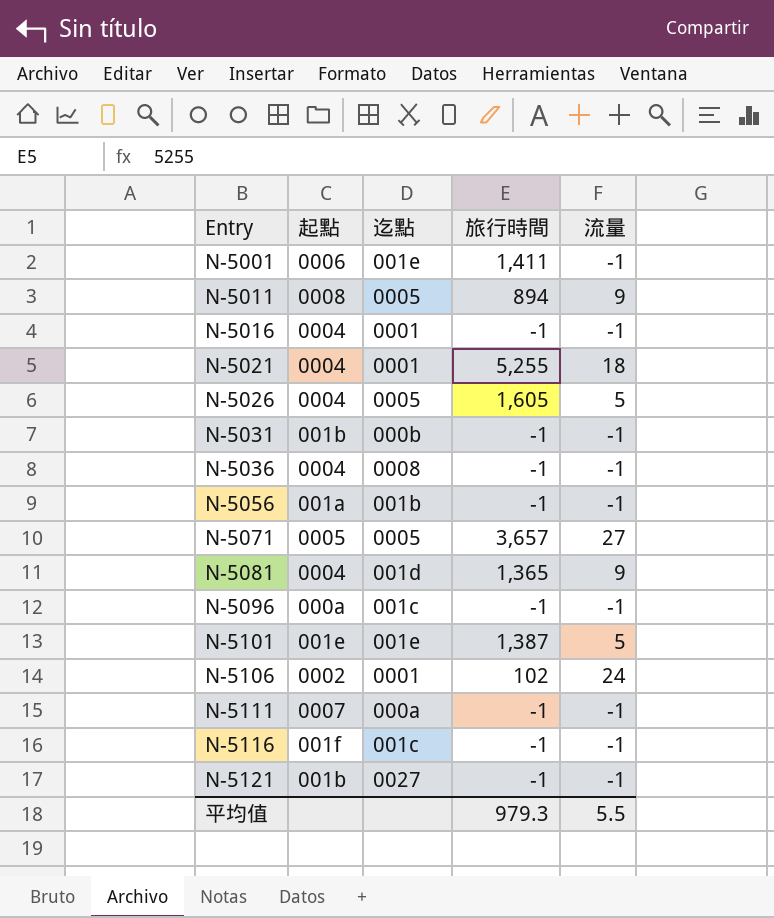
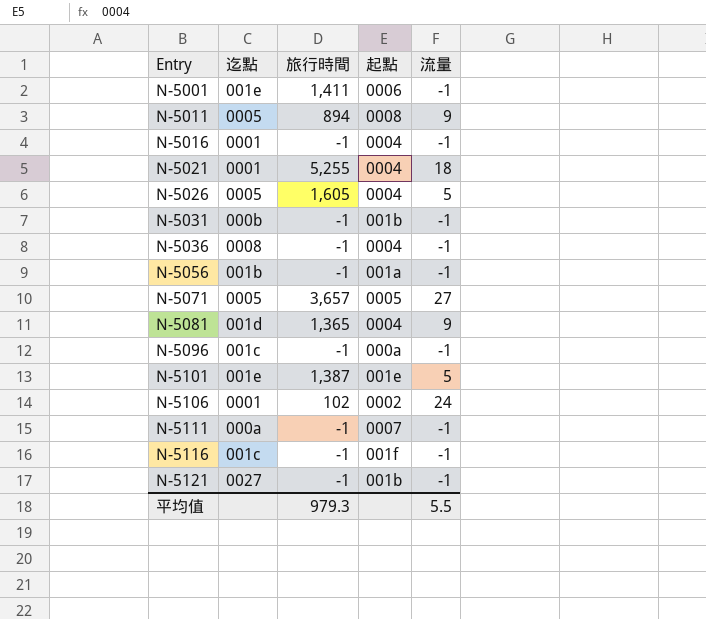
column 起點 | position: 2 -> 4

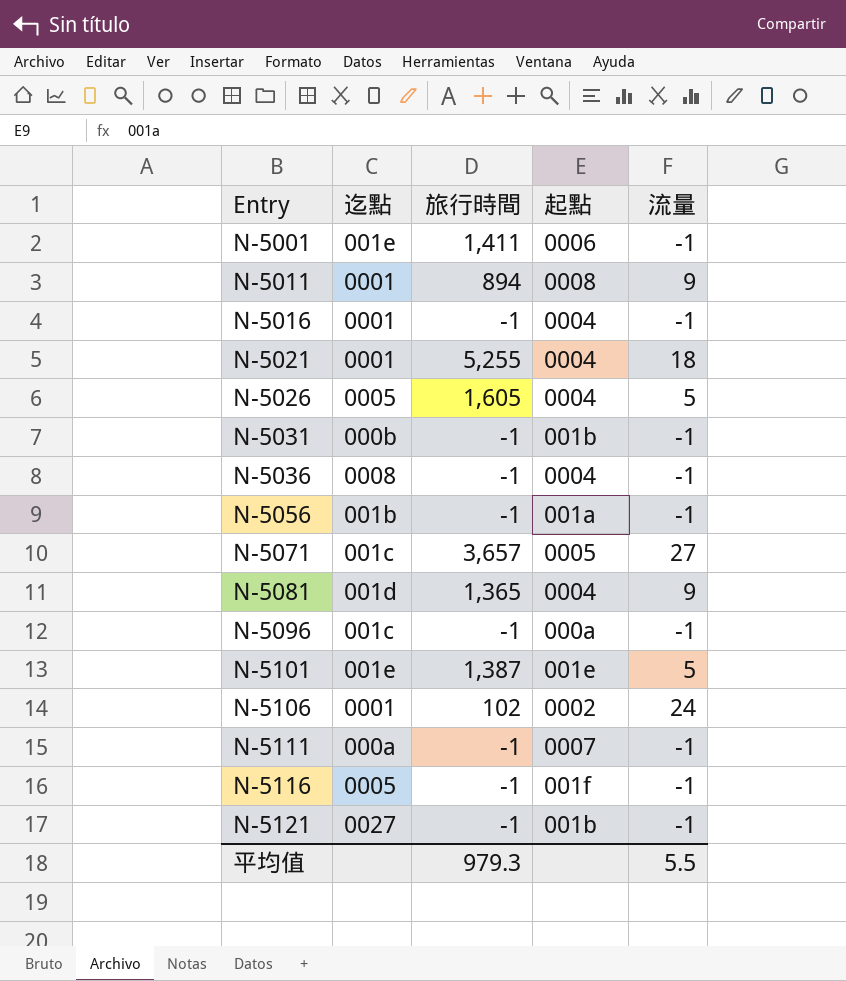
N-5011 | 迄點: 0005 -> 0001
N-5071 | 迄點: 0005 -> 001c
N-5116 | 迄點: 001c -> 0005

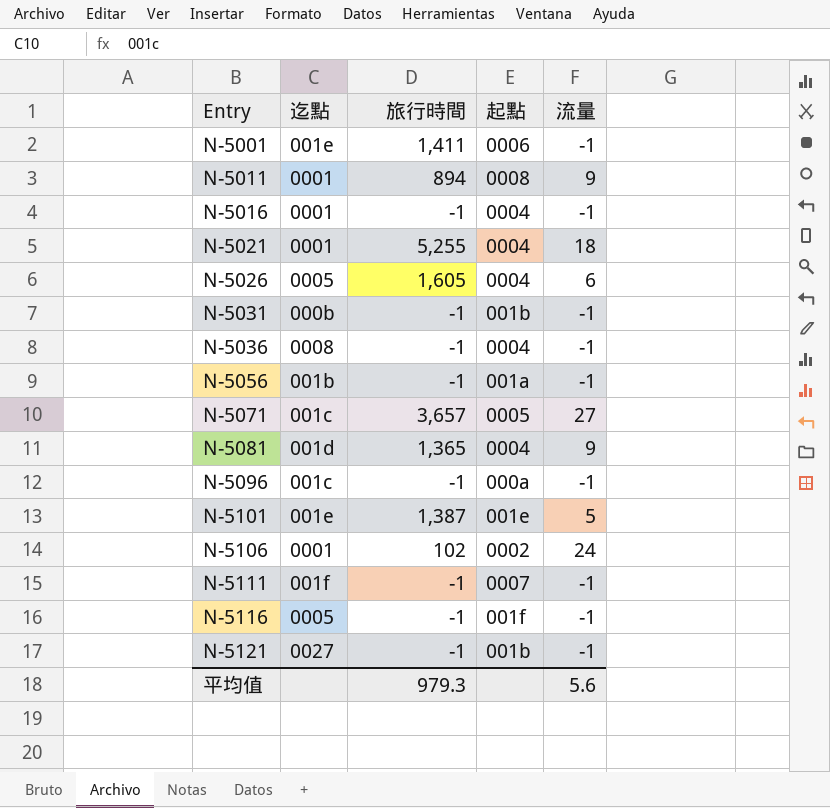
N-5026 | 流量: 5 -> 6
N-5111 | 迄點: 000a -> 001f
平均值 | 流量: 5.5 -> 5.6

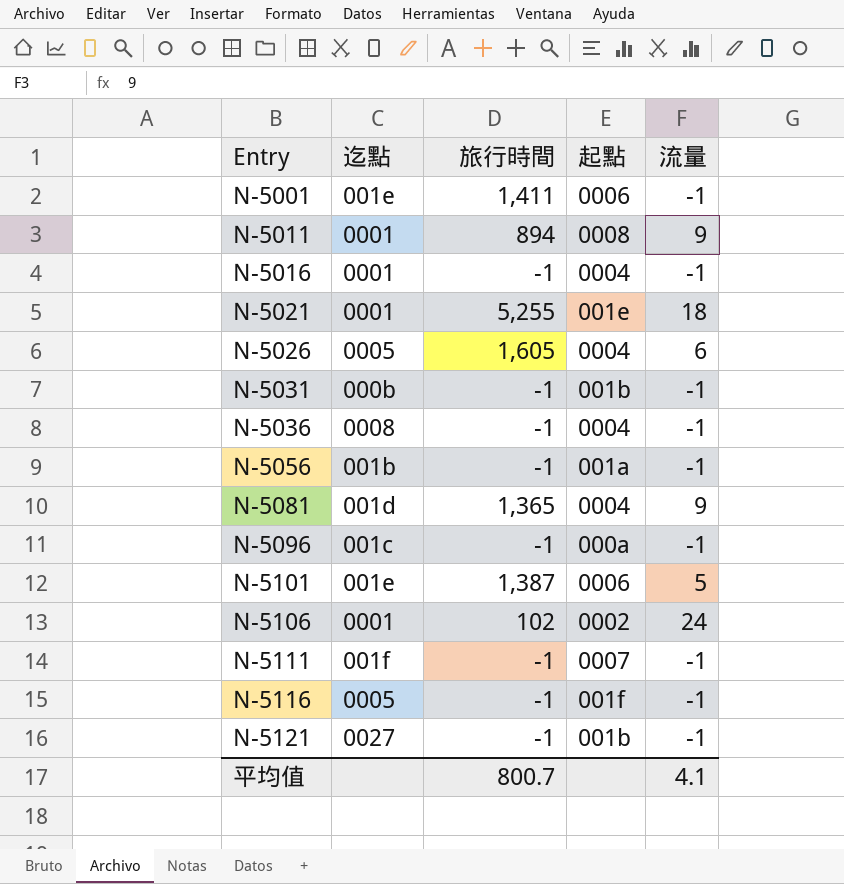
row N-5071: 001c | 3,657 | 0005 | 27 -> none
N-5021 | 起點: 0004 -> 001e
N-5101 | 起點: 001e -> 0006
平均值 | 旅行時間: 979.3 -> 800.7
平均值 | 流量: 5.6 -> 4.1

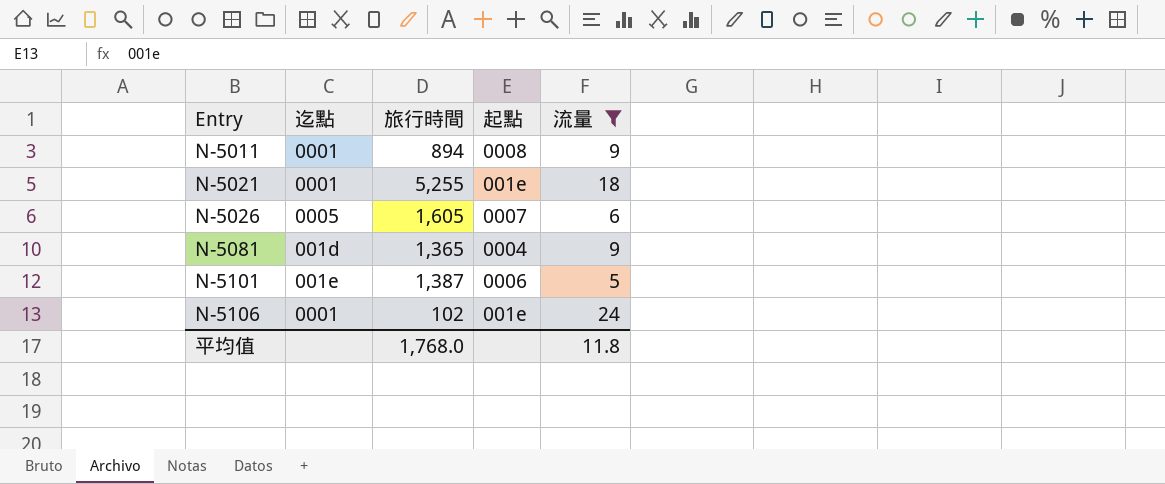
filter: none -> 流量 != -1
N-5026 | 起點: 0004 -> 0007
N-5106 | 起點: 0002 -> 001e
平均值 | 旅行時間: 800.7 -> 1,768.0
平均值 | 流量: 4.1 -> 11.8

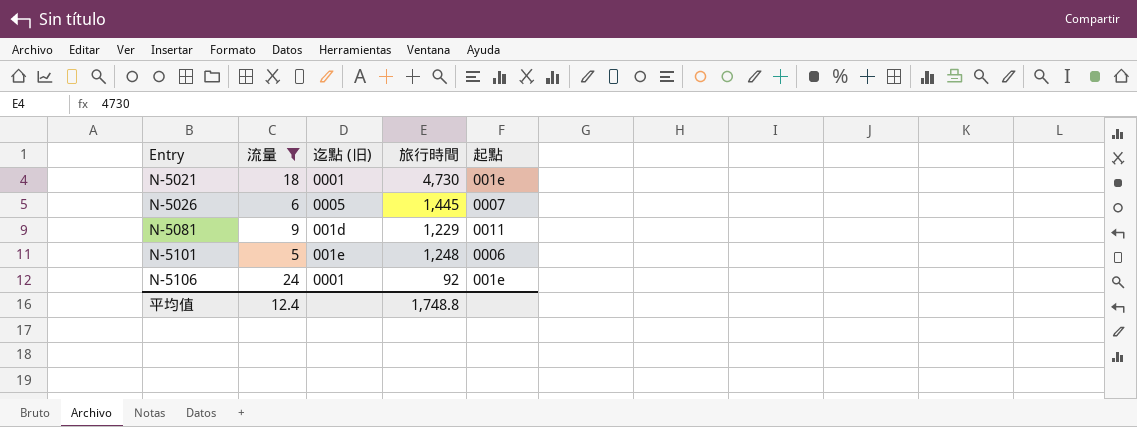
column 流量 | position: 5 -> 2
column name: 迄點 -> 迄點 (旧)
row N-5011: 0001 | 894 | 0008 | 9 -> none
N-5021 | 旅行時間: 5,255 -> 4,730
N-5026 | 旅行時間: 1,605 -> 1,445
N-5081 | 旅行時間: 1,365 -> 1,229
N-5081 | 起點: 0004 -> 0011
N-5101 | 旅行時間: 1,387 -> 1,248
N-5106 | 旅行時間: 102 -> 92
平均值 | 流量: 11.8 -> 12.4
平均值 | 旅行時間: 1,768.0 -> 1,748.8

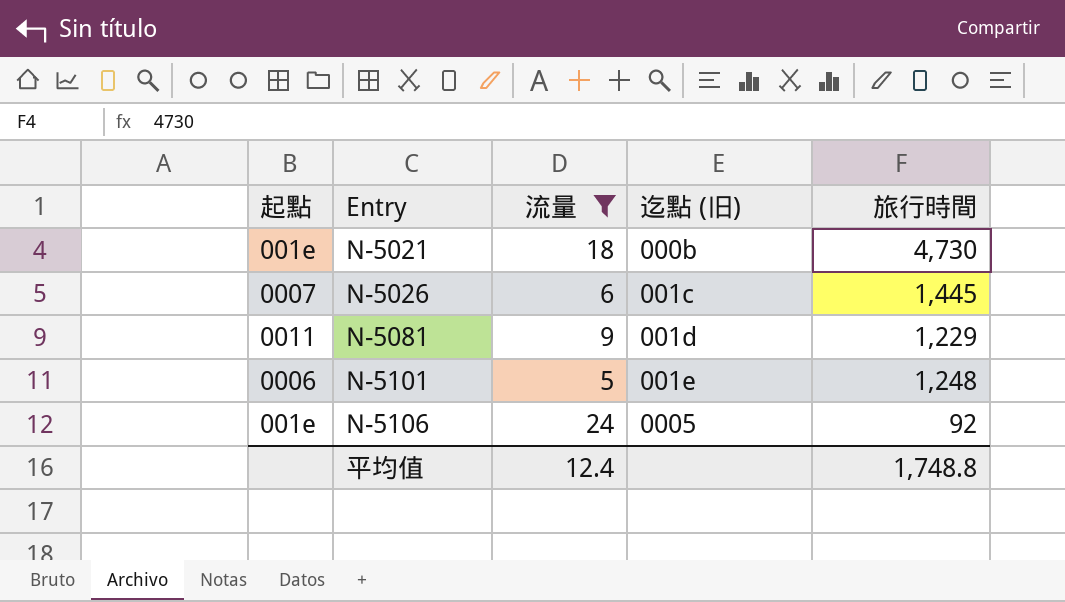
column 起點 | position: 5 -> 1
N-5021 | 迄點 (旧): 0001 -> 000b
N-5026 | 迄點 (旧): 0005 -> 001c
N-5106 | 迄點 (旧): 0001 -> 0005

